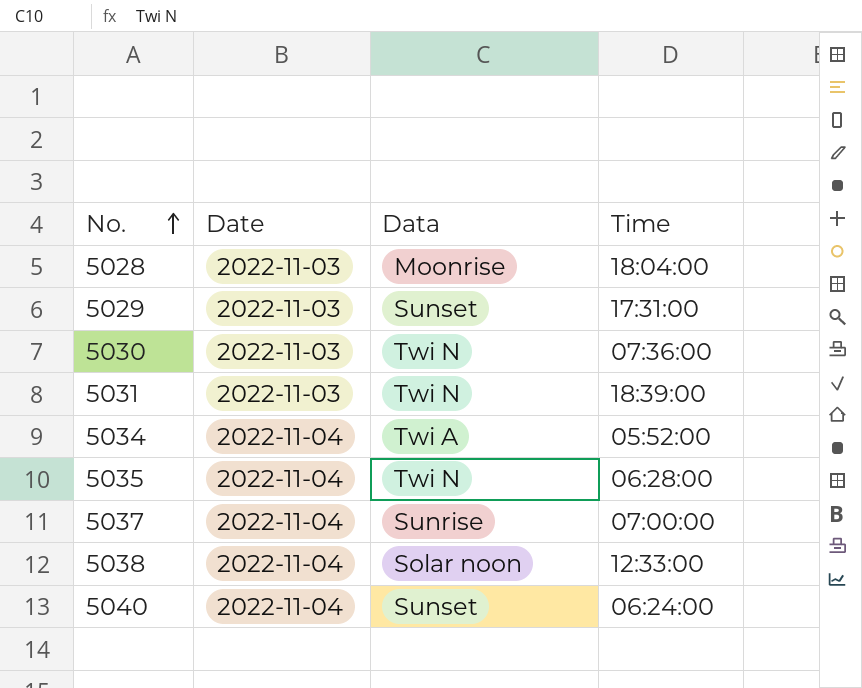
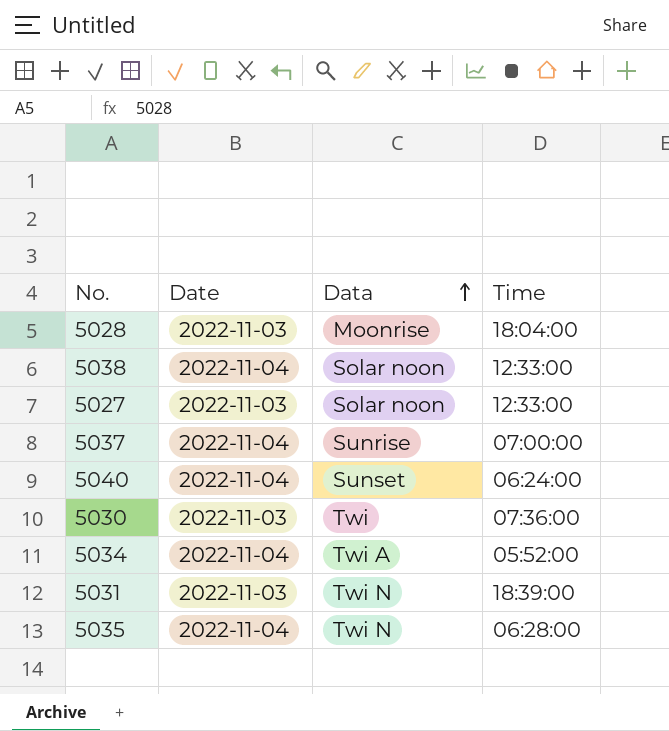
row order: No. ascending -> Data ascending
row 5029: 2022-11-03 | Sunset | 17:31:00 -> none
row 5027: none -> 2022-11-03 | Solar noon | 12:33:00
5030 | Data: Twi N -> Twi

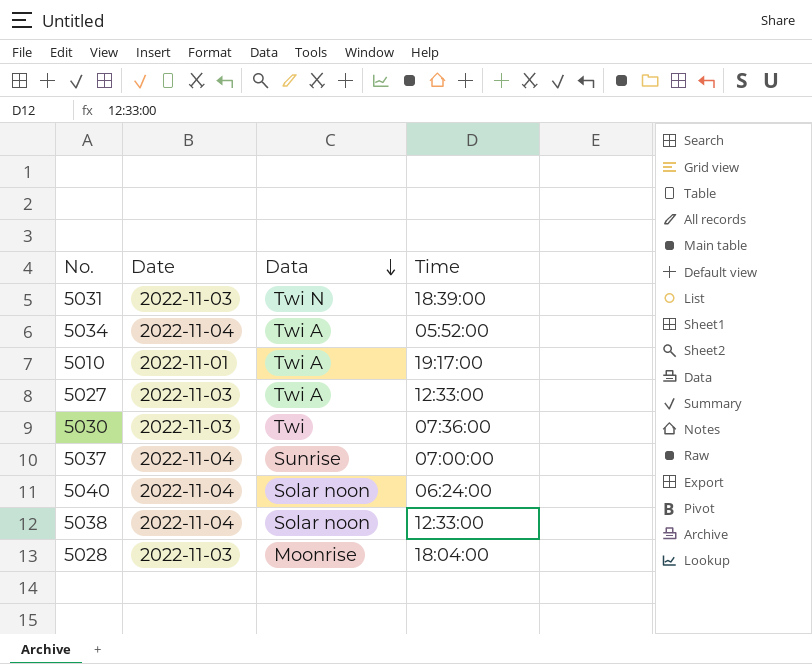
row order: Data ascending -> Data descending
row 5035: 2022-11-04 | Twi N | 06:28:00 -> none
row 5010: none -> 2022-11-01 | Twi A | 19:17:00
5027 | Data: Solar noon -> Twi A
5040 | Data: Sunset -> Solar noon

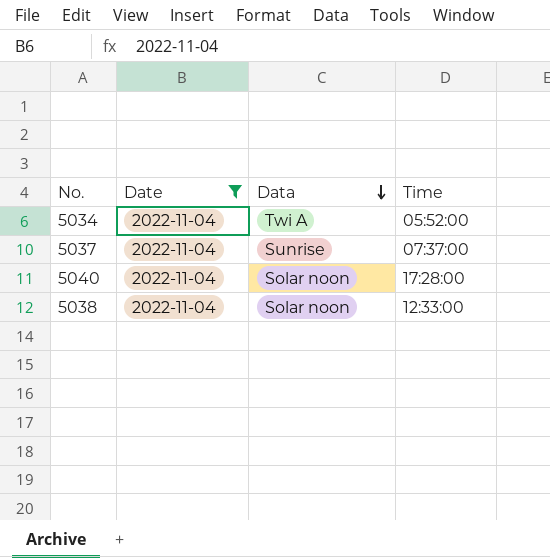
filter: none -> Date = 2022-11-04
5037 | Time: 07:00:00 -> 07:37:00
5040 | Time: 06:24:00 -> 17:28:00

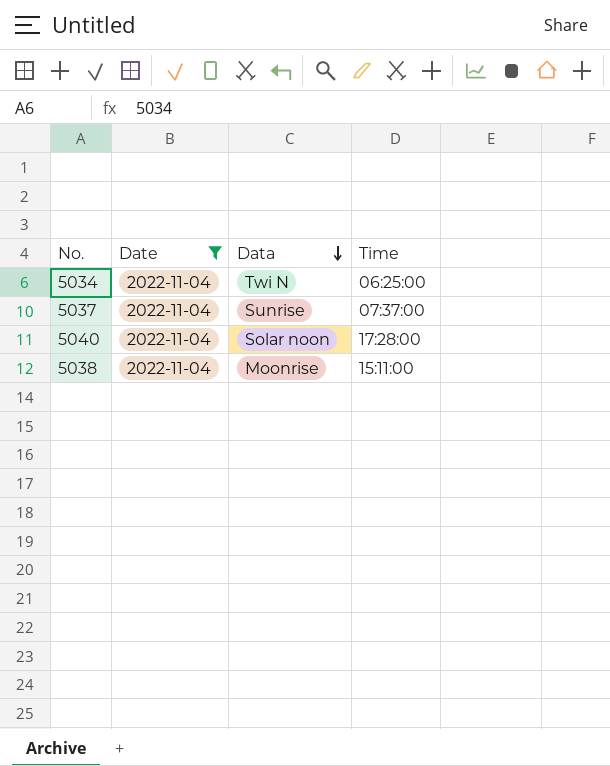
5034 | Data: Twi A -> Twi N
5034 | Time: 05:52:00 -> 06:25:00
5038 | Data: Solar noon -> Moonrise
5038 | Time: 12:33:00 -> 15:11:00

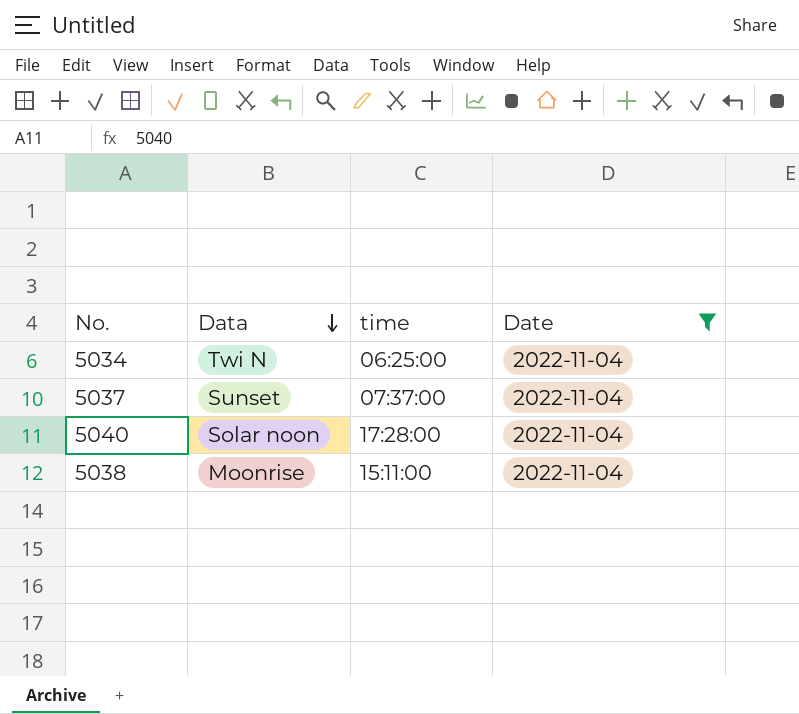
column name: Time -> time
column Date | position: 2 -> 4
5037 | Data: Sunrise -> Sunset

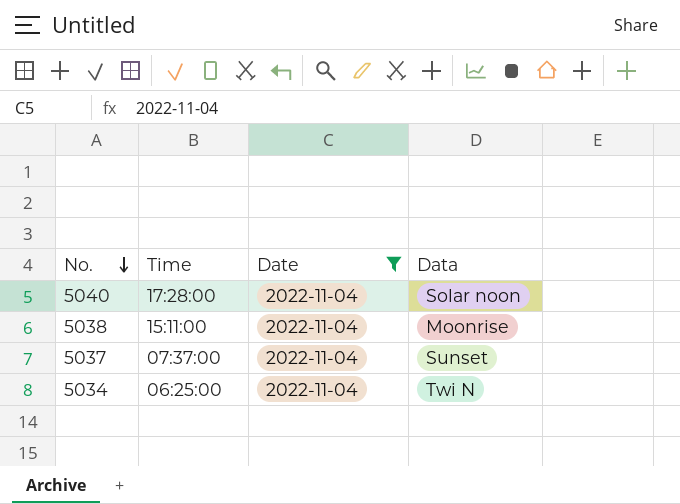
row order: Data descending -> No. descending
column name: time -> Time
column Data | position: 2 -> 4

